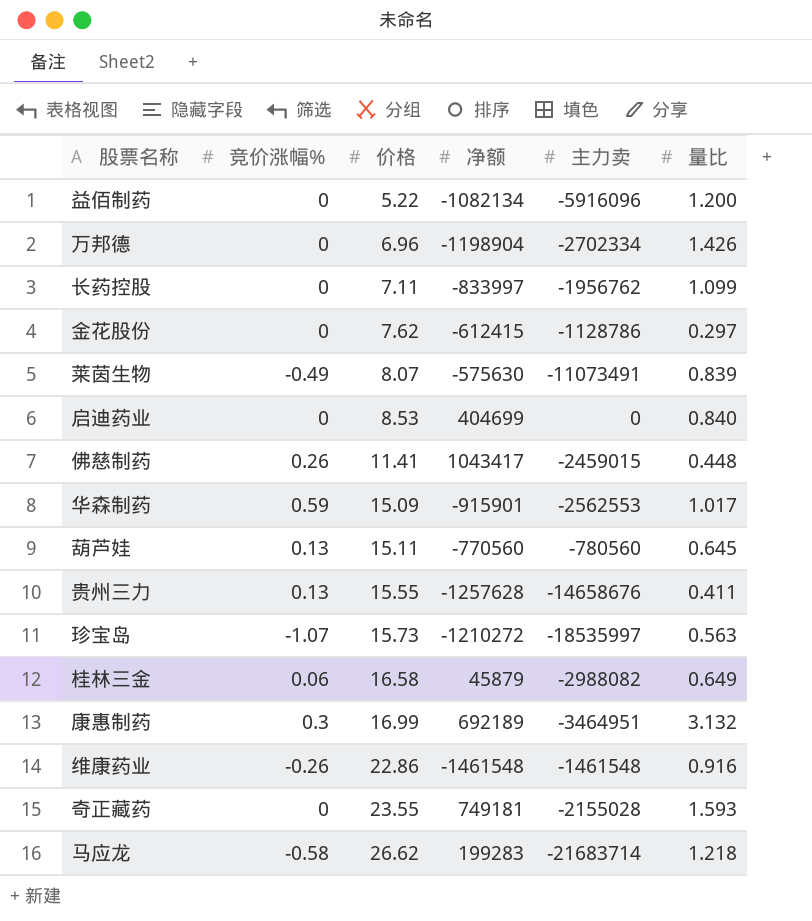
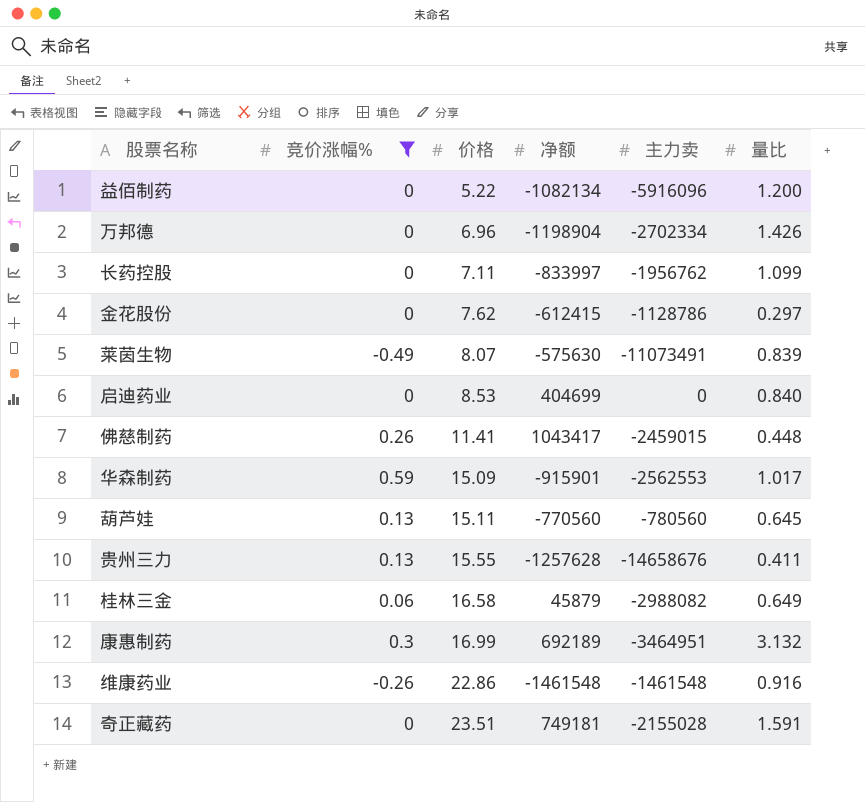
filter: none -> 竞价涨幅% >= -0.49
奇正藏药 | 价格: 23.55 -> 23.51
奇正藏药 | 量比: 1.593 -> 1.591

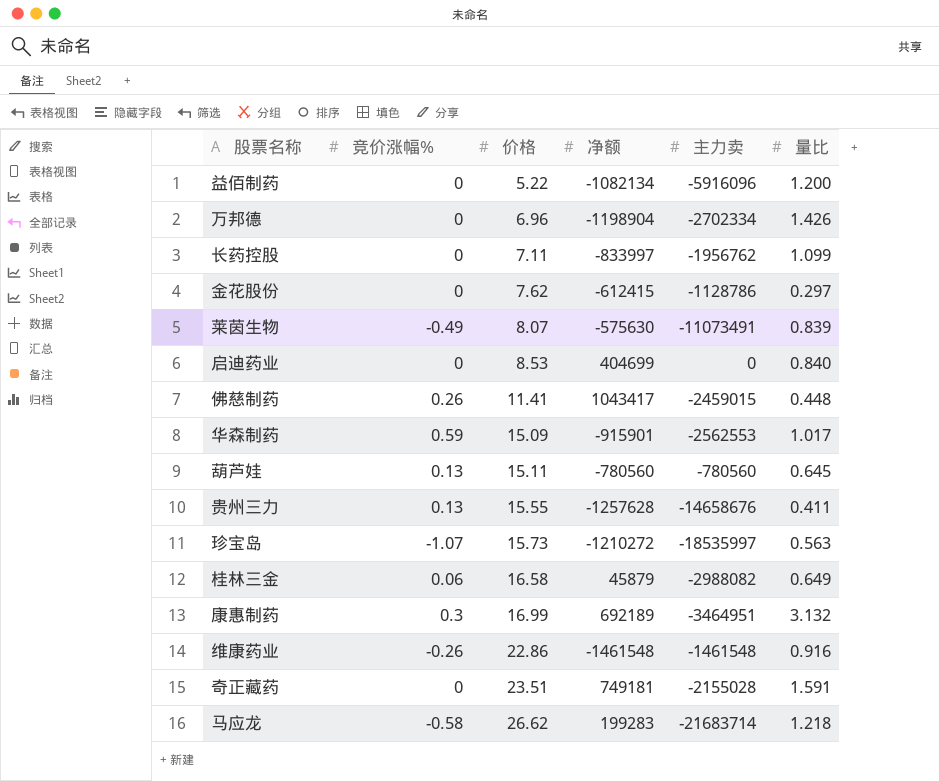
filter: 竞价涨幅% >= -0.49 -> none
葫芦娃 | 净额: -770560 -> -780560

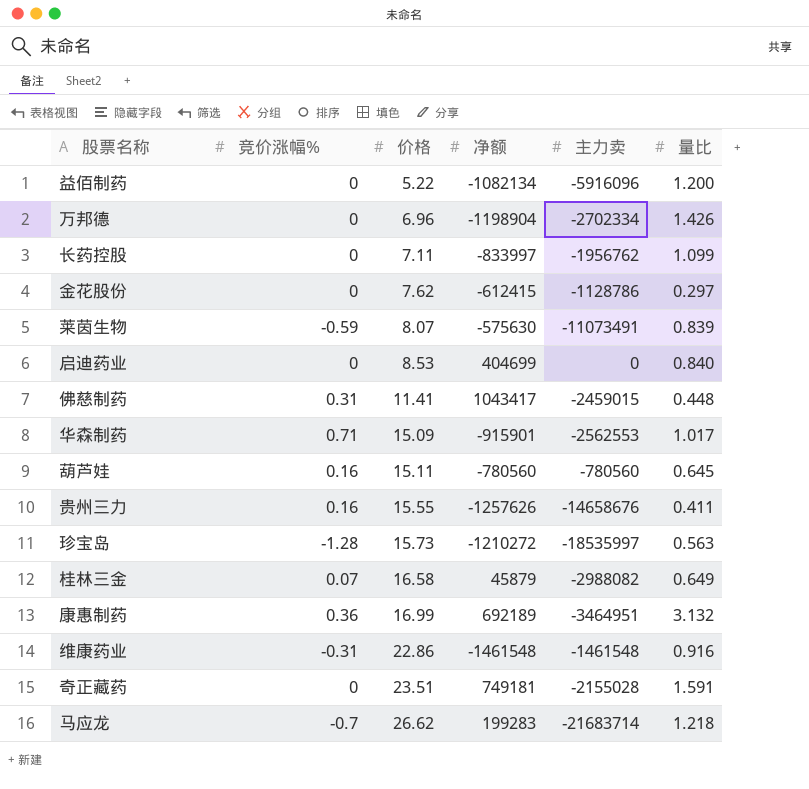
莱茵生物 | 竞价涨幅%: -0.49 -> -0.59
佛慈制药 | 竞价涨幅%: 0.26 -> 0.31
华森制药 | 竞价涨幅%: 0.59 -> 0.71
葫芦娃 | 竞价涨幅%: 0.13 -> 0.16
贵州三力 | 竞价涨幅%: 0.13 -> 0.16
贵州三力 | 净额: -1257628 -> -1257626
珍宝岛 | 竞价涨幅%: -1.07 -> -1.28
桂林三金 | 竞价涨幅%: 0.06 -> 0.07
康惠制药 | 竞价涨幅%: 0.3 -> 0.36
维康药业 | 竞价涨幅%: -0.26 -> -0.31
马应龙 | 竞价涨幅%: -0.58 -> -0.7

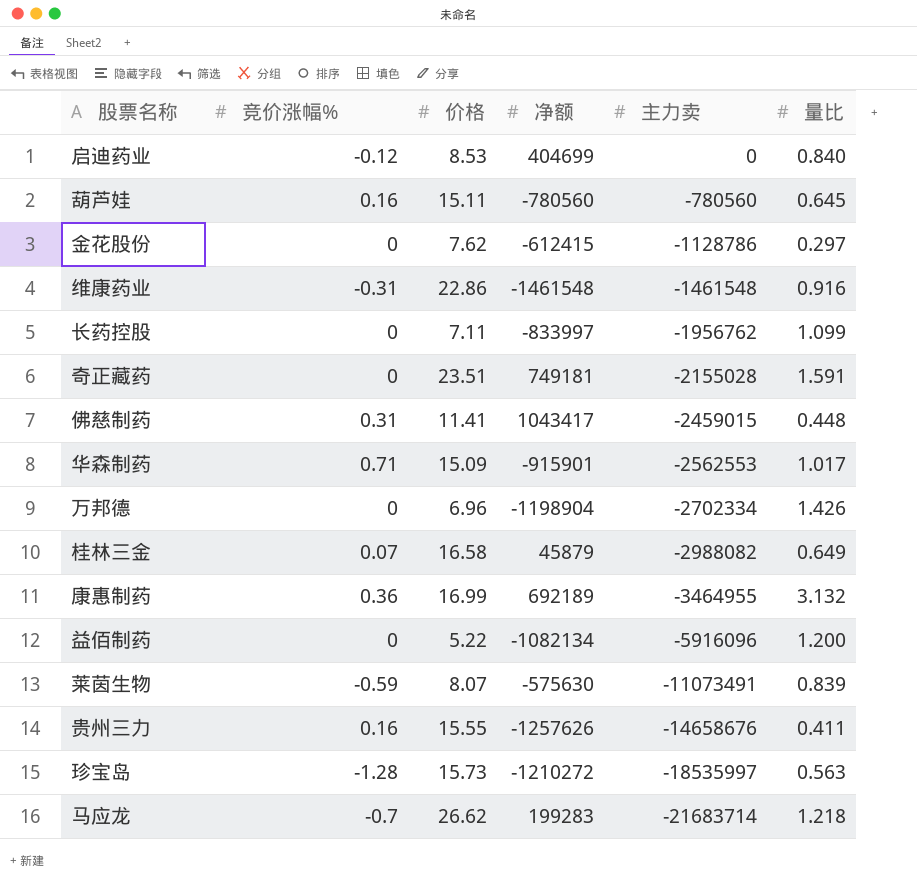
row order: 价格 ascending -> 主力卖 descending
启迪药业 | 竞价涨幅%: 0 -> -0.12
康惠制药 | 主力卖: -3464951 -> -3464955

